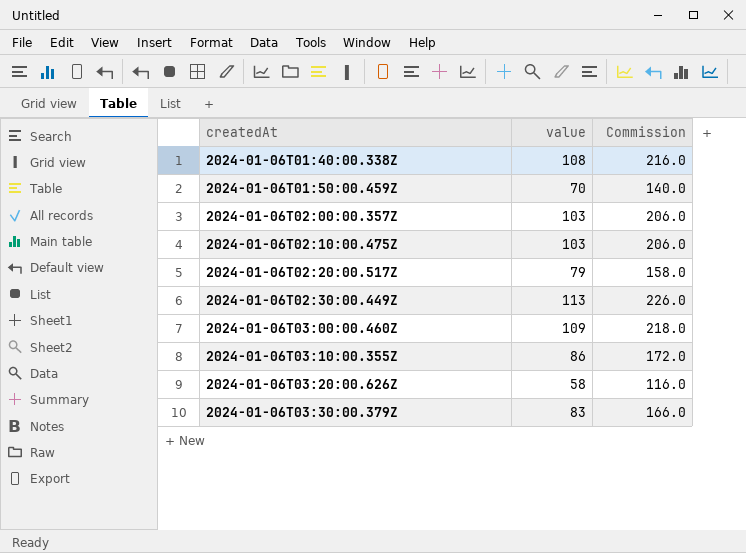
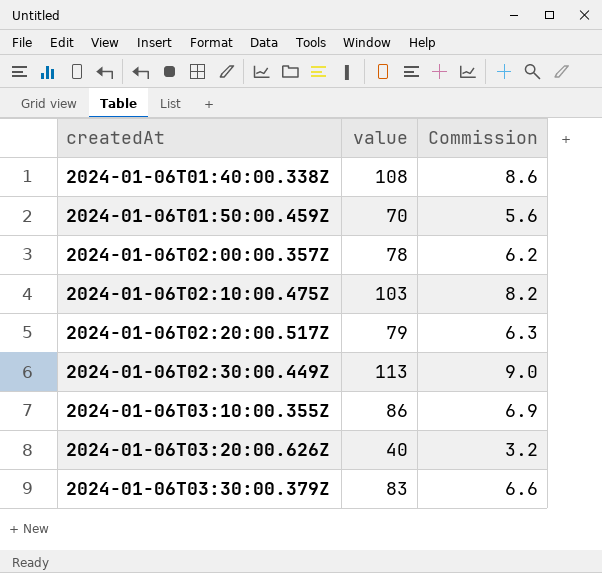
column Commission | formula: [value] * 2 -> [value] * 0.08
row 2024-01-06T03:00:00.460Z: 109 | 218.0 -> none
2024-01-06T02:00:00.357Z | value: 103 -> 78
2024-01-06T03:20:00.626Z | value: 58 -> 40

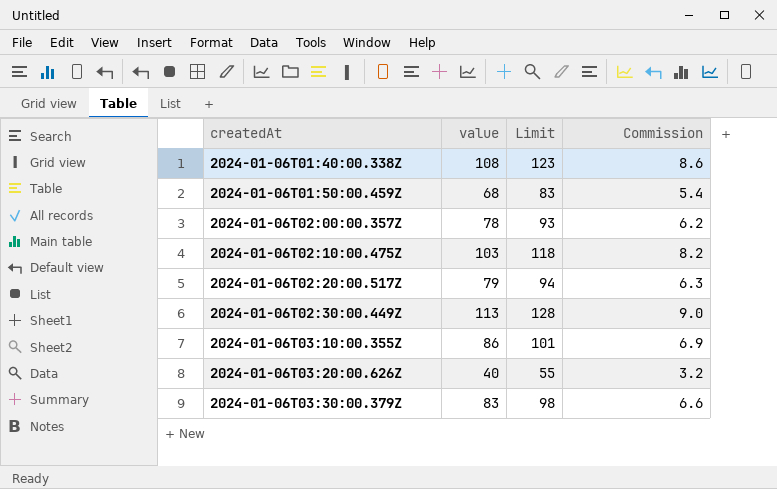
column Limit | formula: none -> [value] + 15
2024-01-06T01:50:00.459Z | value: 70 -> 68
2024-01-06T01:50:00.459Z | Commission: 5.6 -> 5.4

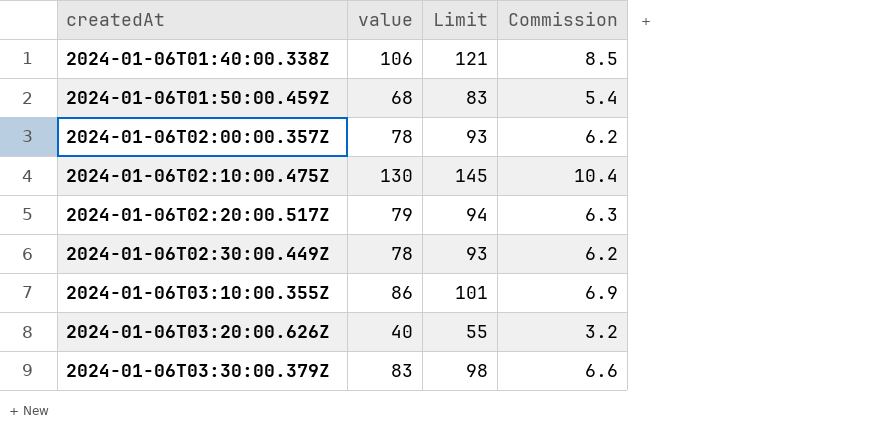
2024-01-06T01:40:00.338Z | value: 108 -> 106
2024-01-06T01:40:00.338Z | Limit: 123 -> 121
2024-01-06T01:40:00.338Z | Commission: 8.6 -> 8.5
2024-01-06T02:10:00.475Z | value: 103 -> 130
2024-01-06T02:10:00.475Z | Limit: 118 -> 145
2024-01-06T02:10:00.475Z | Commission: 8.2 -> 10.4
2024-01-06T02:30:00.449Z | value: 113 -> 78
2024-01-06T02:30:00.449Z | Limit: 128 -> 93
2024-01-06T02:30:00.449Z | Commission: 9.0 -> 6.2

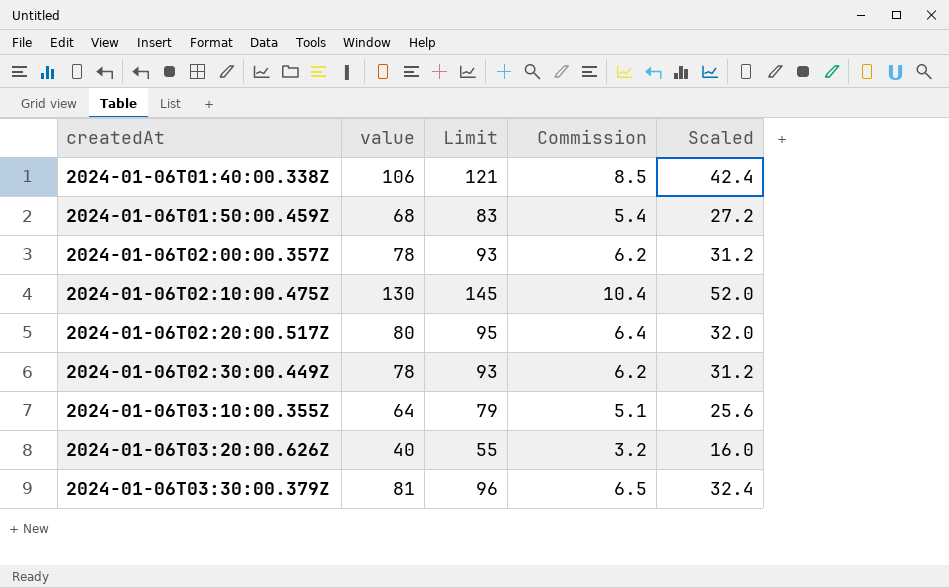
column Scaled | formula: none -> [value] * 0.4
2024-01-06T02:20:00.517Z | value: 79 -> 80
2024-01-06T02:20:00.517Z | Limit: 94 -> 95
2024-01-06T02:20:00.517Z | Commission: 6.3 -> 6.4
2024-01-06T03:10:00.355Z | value: 86 -> 64
2024-01-06T03:10:00.355Z | Limit: 101 -> 79
2024-01-06T03:10:00.355Z | Commission: 6.9 -> 5.1
2024-01-06T03:30:00.379Z | value: 83 -> 81
2024-01-06T03:30:00.379Z | Limit: 98 -> 96
2024-01-06T03:30:00.379Z | Commission: 6.6 -> 6.5

